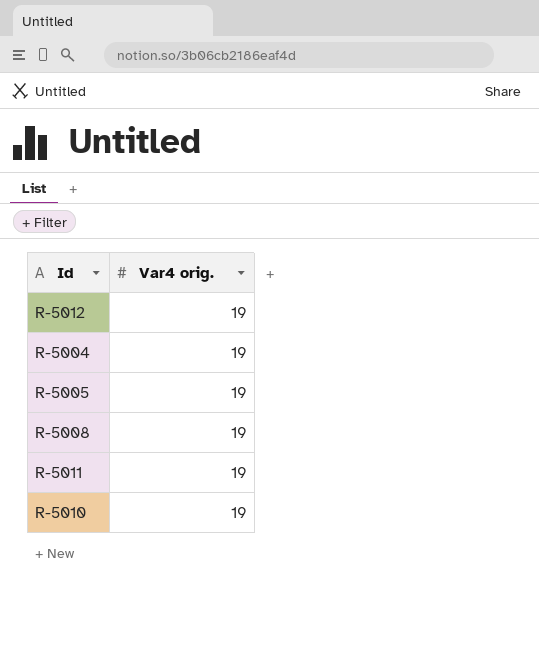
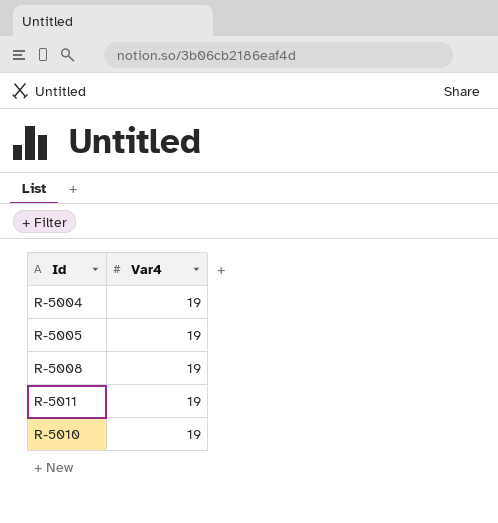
column name: Var4 orig. -> Var4
row R-5012: 19 -> none

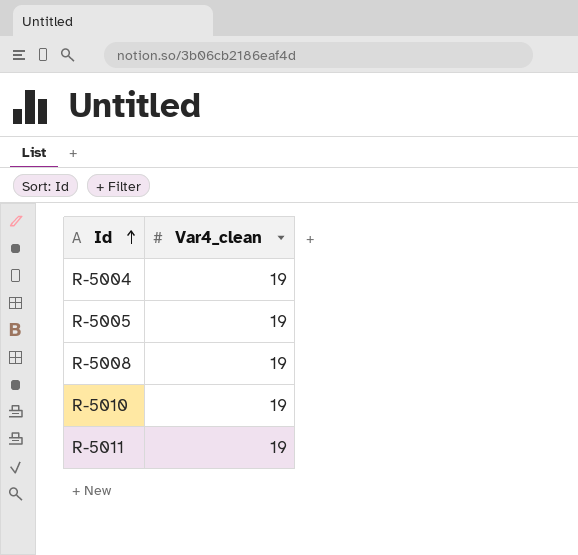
row order: none -> Id ascending
column name: Var4 -> Var4_clean

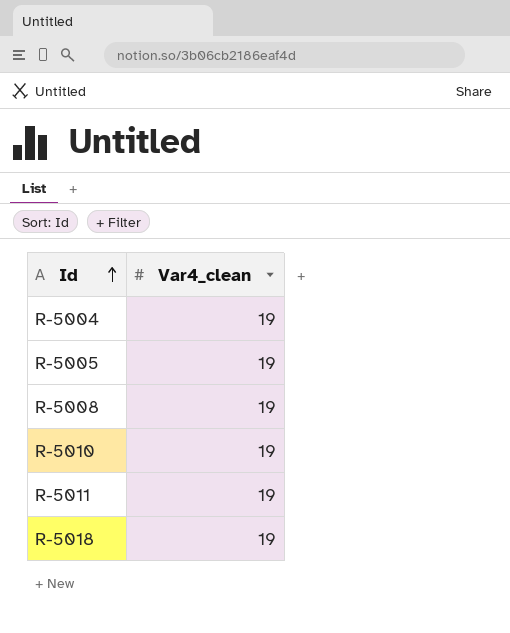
row R-5018: none -> 19

